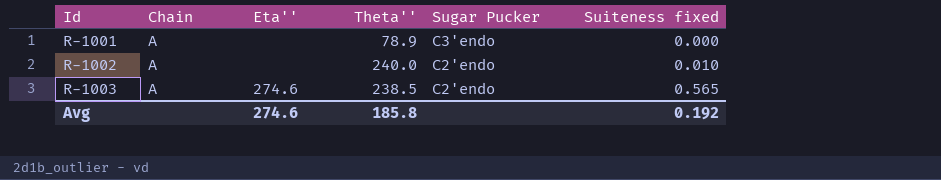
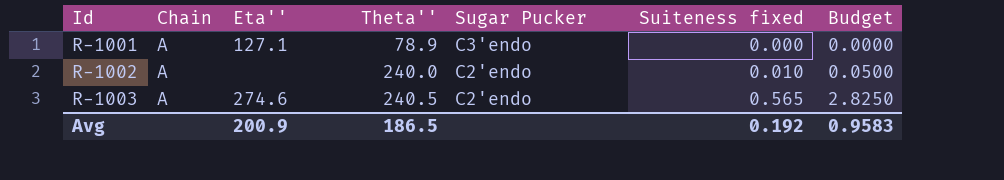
column Budget | formula: none -> [Suiteness fixed] * 5
R-1001 | Eta'': none -> 127.1
R-1003 | Theta'': 238.5 -> 240.5
Avg | Eta'': 274.6 -> 200.9
Avg | Theta'': 185.8 -> 186.5

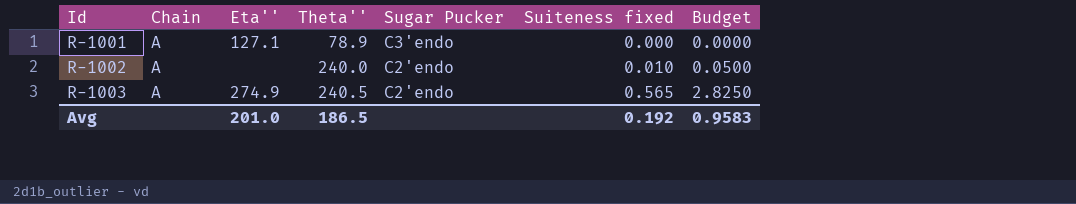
R-1003 | Eta'': 274.6 -> 274.9
Avg | Eta'': 200.9 -> 201.0

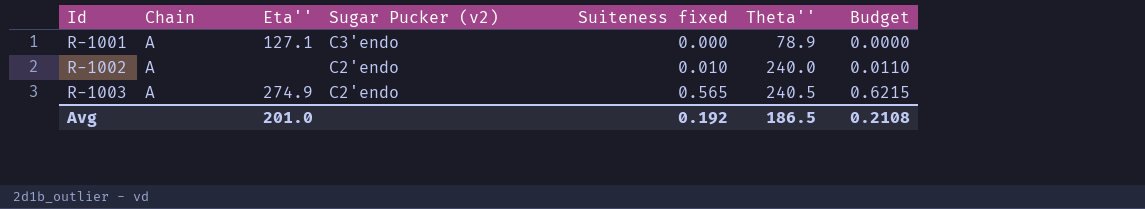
column name: Sugar Pucker -> Sugar Pucker (v2)
column Theta'' | position: 4 -> 6
column Budget | formula: [Suiteness fixed] * 5 -> [Suiteness fixed] * 1.1
Avg | Budget: 0.9583 -> 0.2108

